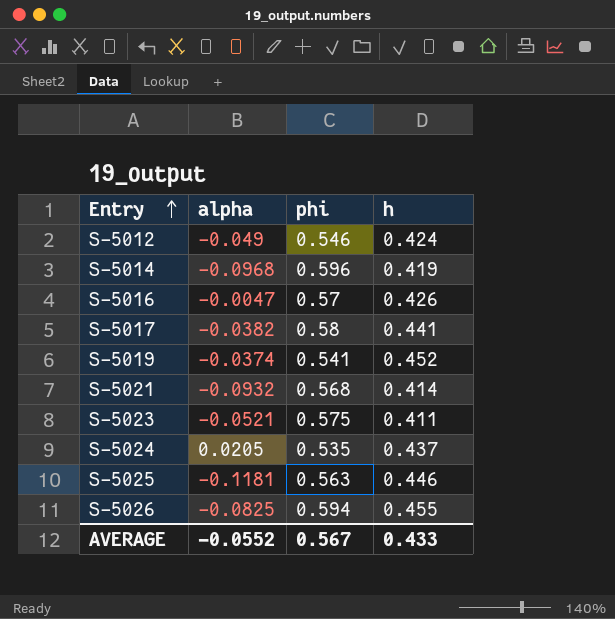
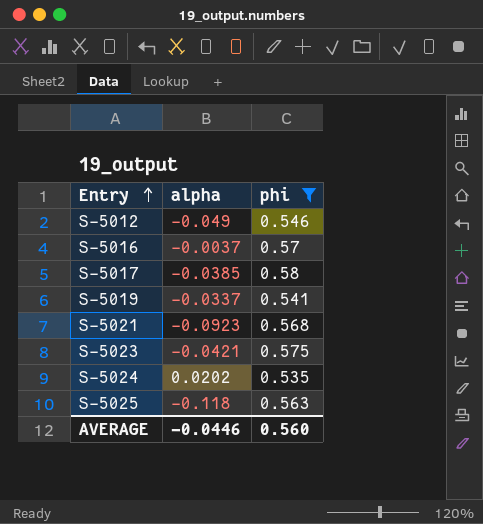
filter: none -> phi <= 0.58
column h | position: 4 -> none
S-5016 | alpha: -0.0047 -> -0.0037
S-5017 | alpha: -0.0382 -> -0.0385
S-5019 | alpha: -0.0374 -> -0.0337
S-5021 | alpha: -0.0932 -> -0.0923
S-5023 | alpha: -0.0521 -> -0.0421
S-5024 | alpha: 0.0205 -> 0.0202
S-5025 | alpha: -0.1181 -> -0.118
AVERAGE | alpha: -0.0552 -> -0.0446
AVERAGE | phi: 0.567 -> 0.560

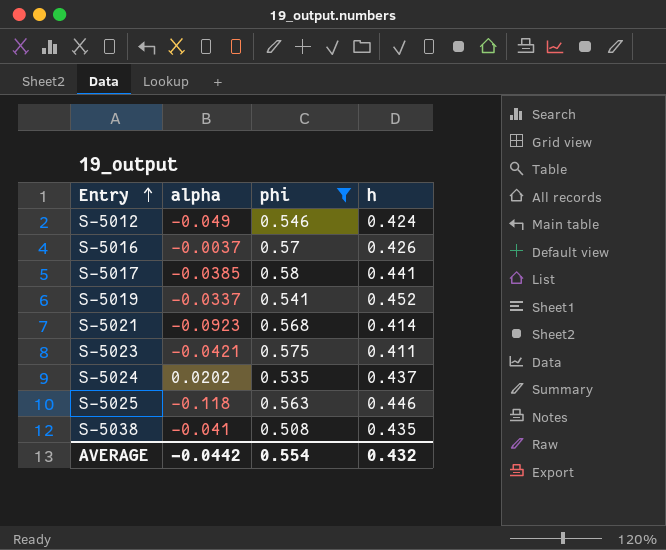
column h | position: none -> 4
row S-5038: none -> -0.041 | 0.508 | 0.435
AVERAGE | alpha: -0.0446 -> -0.0442
AVERAGE | phi: 0.560 -> 0.554

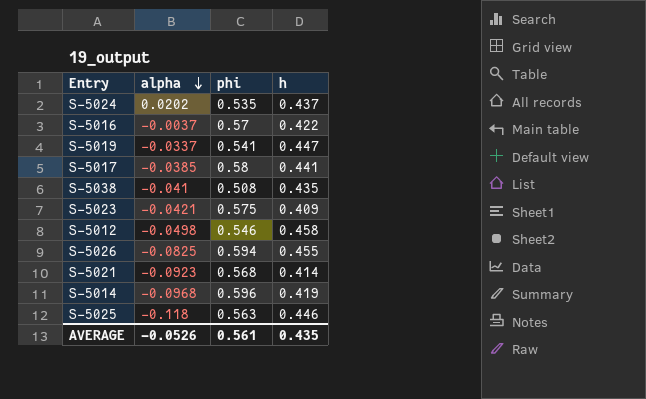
filter: phi <= 0.58 -> none
row order: Entry ascending -> alpha descending
S-5016 | h: 0.426 -> 0.422
S-5019 | h: 0.452 -> 0.447
S-5023 | h: 0.411 -> 0.409
S-5012 | alpha: -0.049 -> -0.0498
S-5012 | h: 0.424 -> 0.458
AVERAGE | alpha: -0.0442 -> -0.0526
AVERAGE | phi: 0.554 -> 0.561
AVERAGE | h: 0.432 -> 0.435

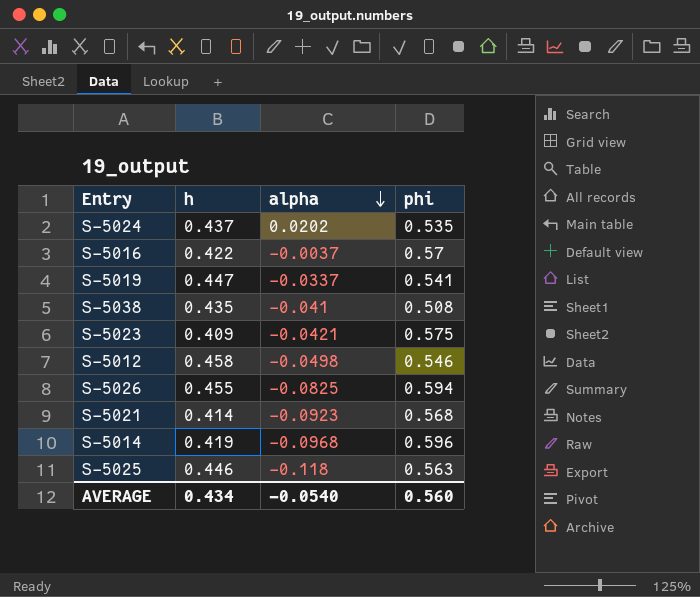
column h | position: 4 -> 2
row S-5017: -0.0385 | 0.58 | 0.441 -> none
AVERAGE | h: 0.435 -> 0.434
AVERAGE | alpha: -0.0526 -> -0.0540
AVERAGE | phi: 0.561 -> 0.560

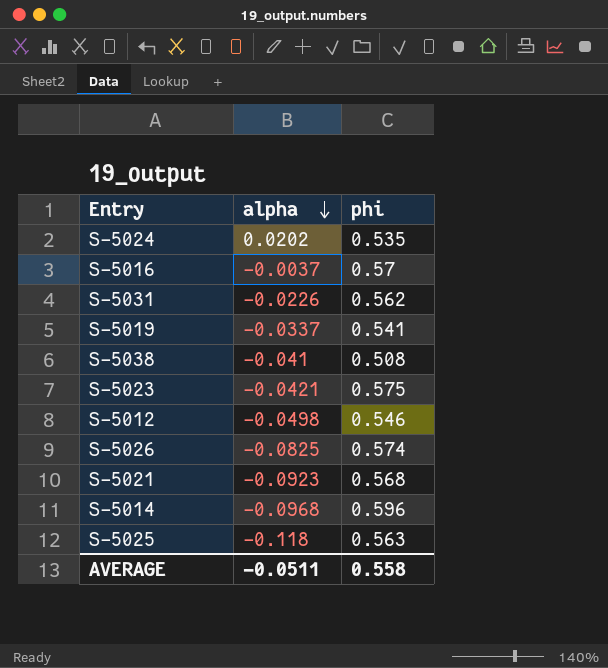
column h | position: 2 -> none
row S-5031: none -> -0.0226 | 0.562
S-5026 | phi: 0.594 -> 0.574
AVERAGE | alpha: -0.0540 -> -0.0511
AVERAGE | phi: 0.560 -> 0.558

